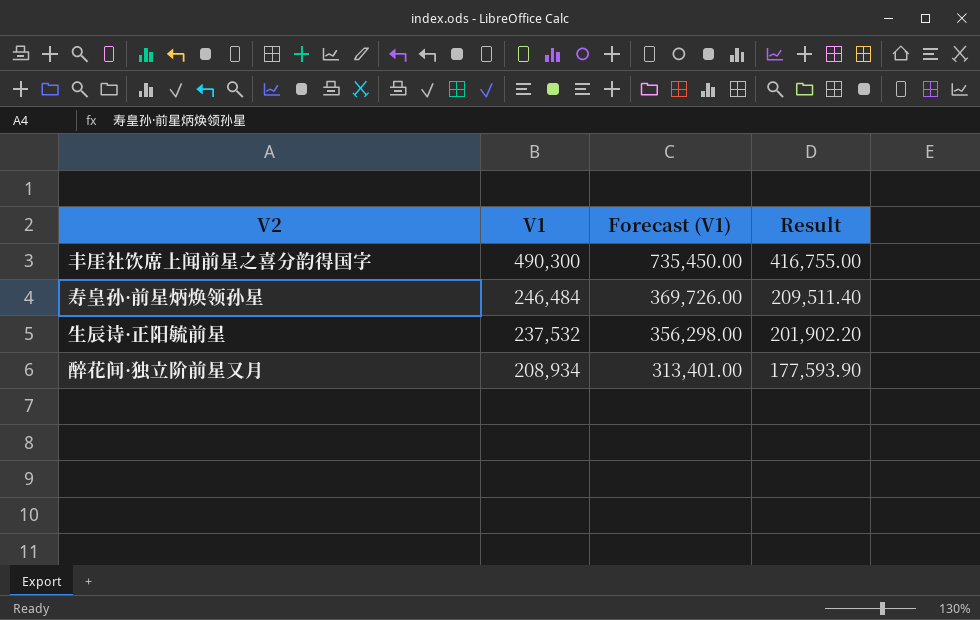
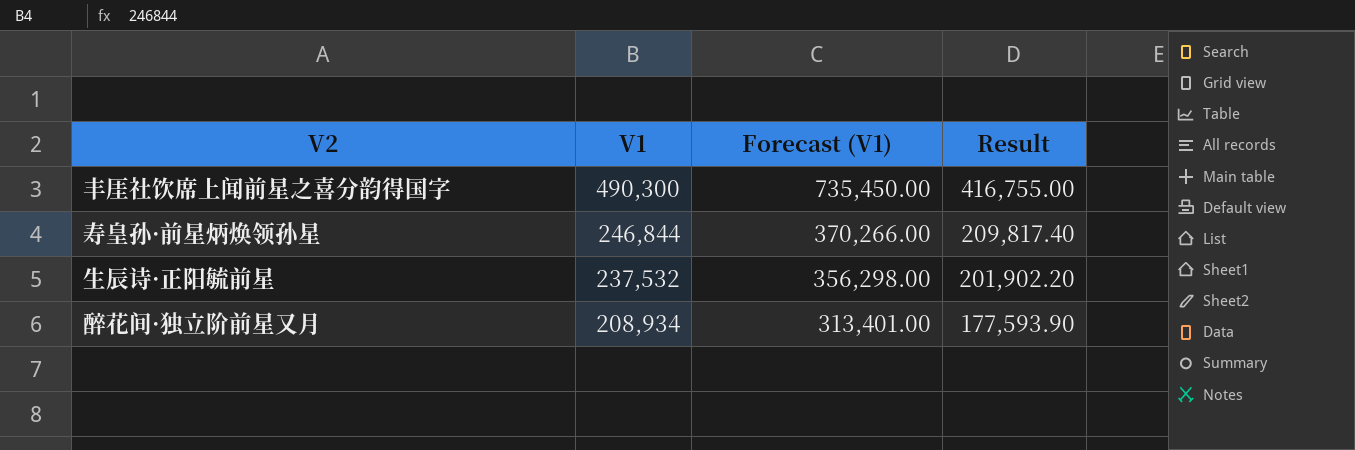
寿皇孙·前星炳焕领孙星 | V1: 246,484 -> 246,844
寿皇孙·前星炳焕领孙星 | Forecast (V1): 369,726.00 -> 370,266.00
寿皇孙·前星炳焕领孙星 | Result: 209,511.40 -> 209,817.40

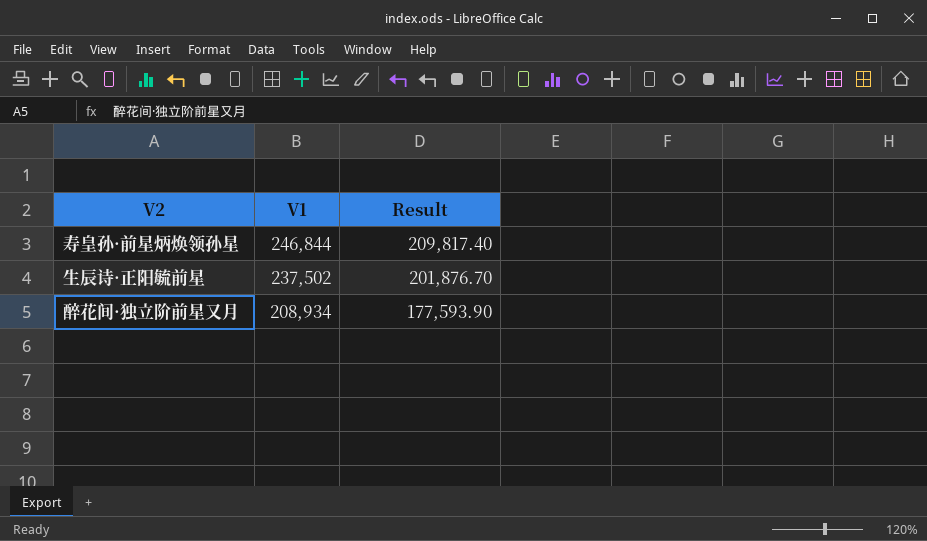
column Forecast (V1) | formula: [V1] * 1.5 -> none
row 丰厓社饮席上闻前星之喜分韵得国字: 490,300 | 735,450.00 | 416,755.00 -> none
生辰诗·正阳毓前星 | V1: 237,532 -> 237,502
生辰诗·正阳毓前星 | Result: 201,902.20 -> 201,876.70

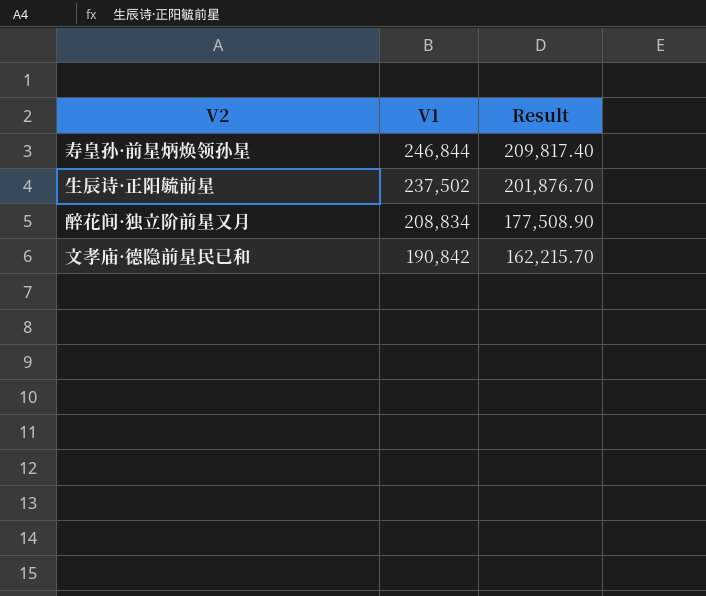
醉花间·独立阶前星又月 | V1: 208,934 -> 208,834
醉花间·独立阶前星又月 | Result: 177,593.90 -> 177,508.90
row 文孝庙·德隐前星民已和: none -> 190,842 | 162,215.70

